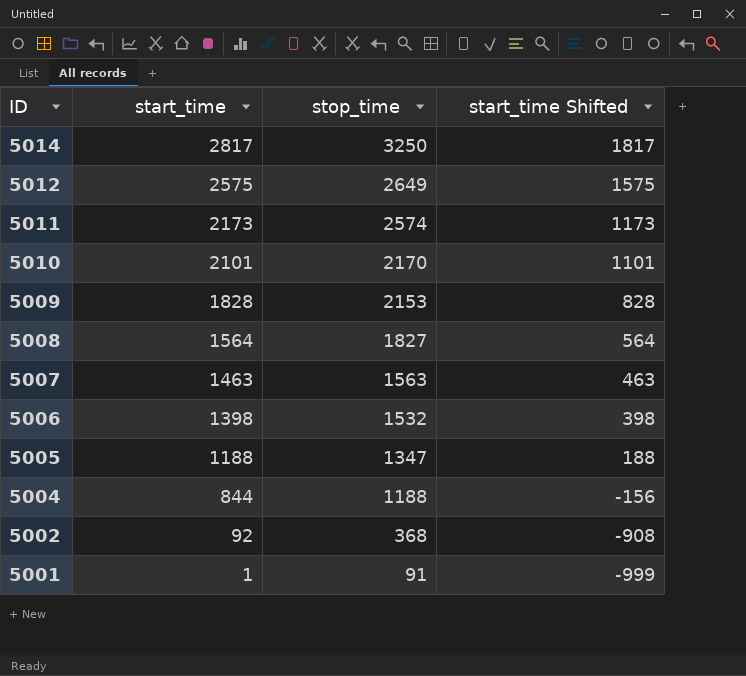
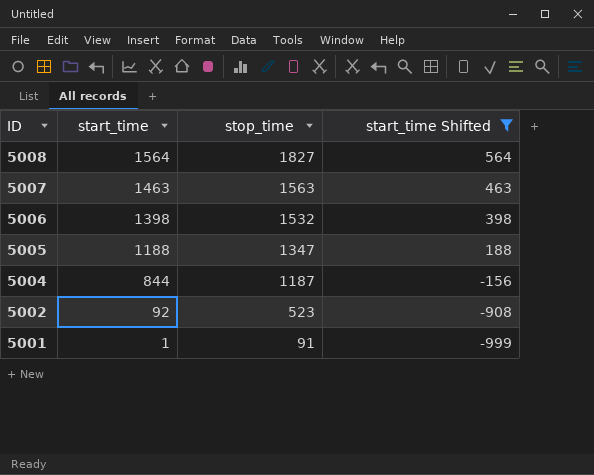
filter: none -> start_time Shifted <= 564
5004 | stop_time: 1188 -> 1187
5002 | stop_time: 368 -> 523

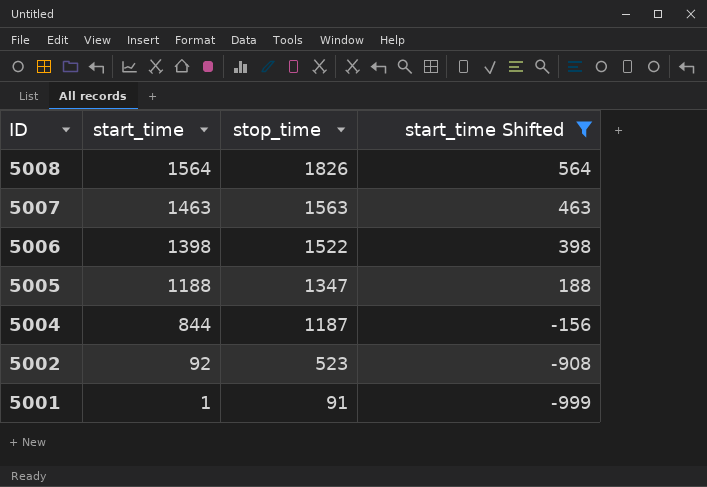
5008 | stop_time: 1827 -> 1826
5006 | stop_time: 1532 -> 1522

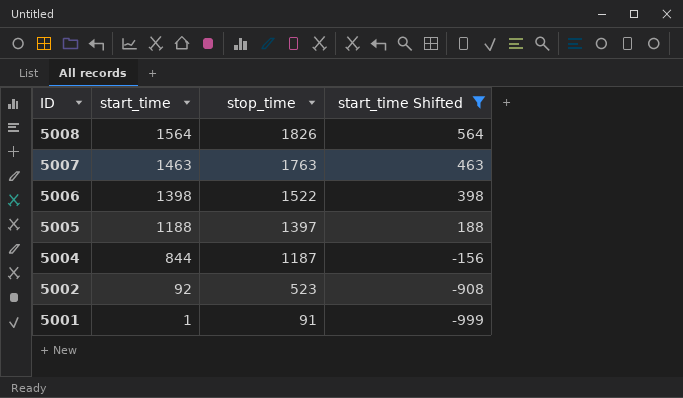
5007 | stop_time: 1563 -> 1763
5005 | stop_time: 1347 -> 1397

